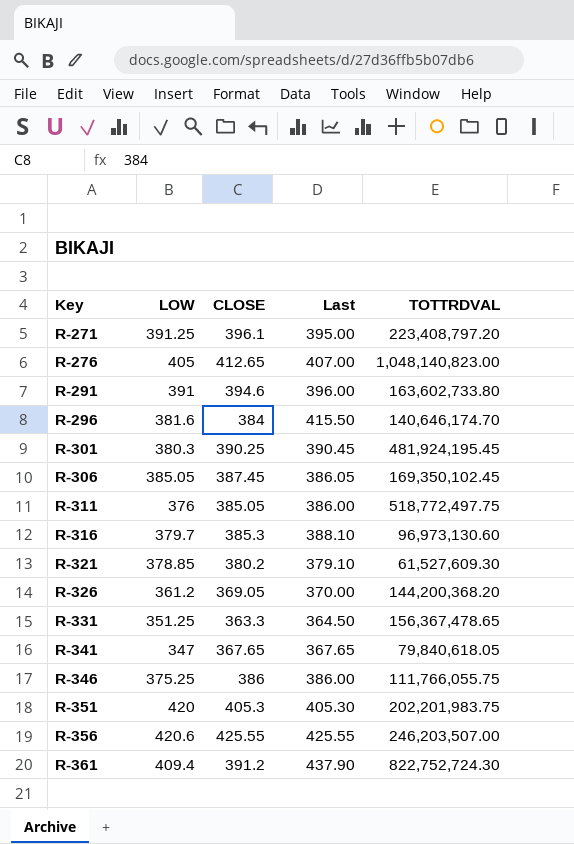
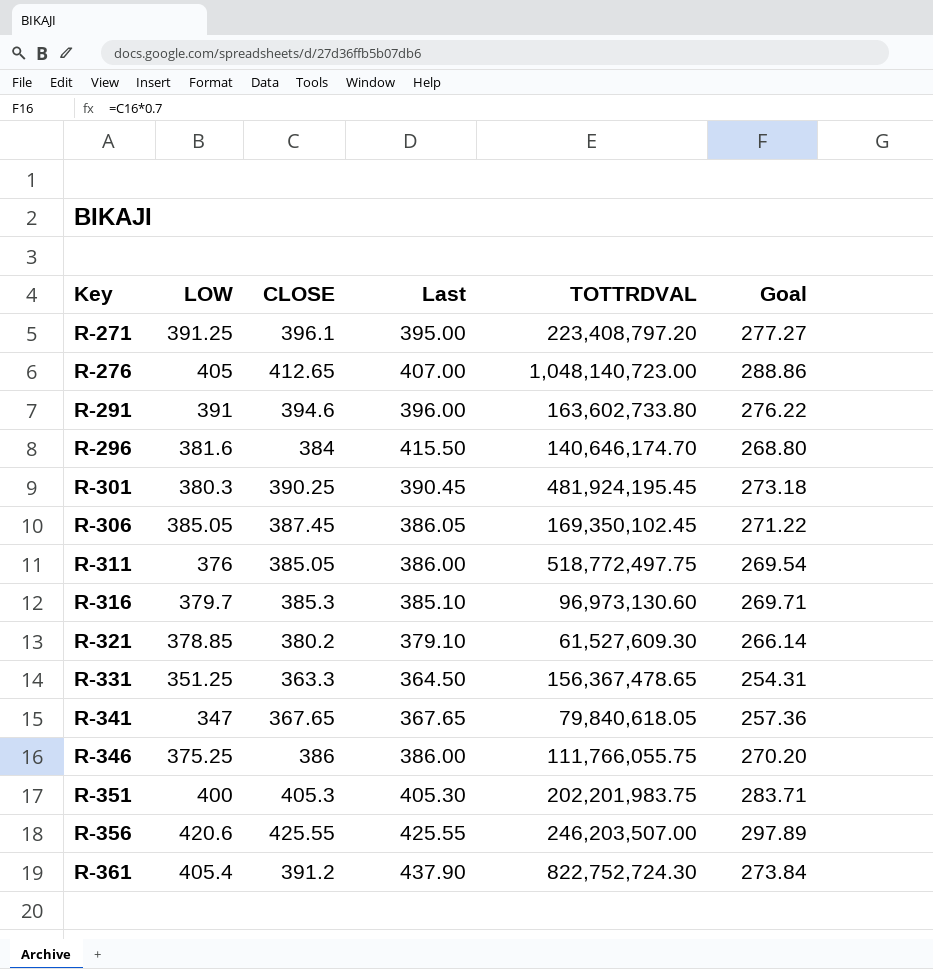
column Goal | formula: none -> [CLOSE] * 0.7
row R-326: 361.2 | 369.05 | 370.00 | 144,200,368.20 -> none
R-276 | TOTTRDVAL: 1,048,140,823.00 -> 1,048,140,723.00
R-316 | Last: 388.10 -> 385.10
R-351 | LOW: 420 -> 400
R-361 | LOW: 409.4 -> 405.4

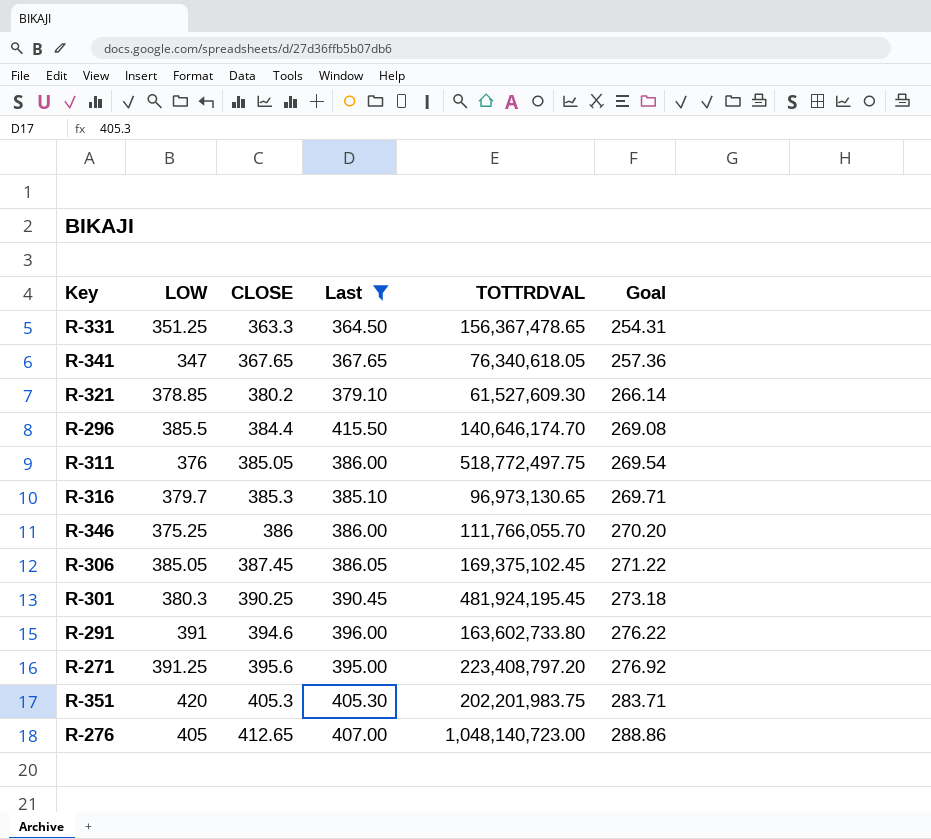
filter: none -> Last <= 415.50
row order: Key ascending -> CLOSE ascending
R-341 | TOTTRDVAL: 79,840,618.05 -> 76,340,618.05
R-296 | LOW: 381.6 -> 385.5
R-296 | CLOSE: 384 -> 384.4
R-296 | Goal: 268.80 -> 269.08
R-316 | TOTTRDVAL: 96,973,130.60 -> 96,973,130.65
R-346 | TOTTRDVAL: 111,766,055.75 -> 111,766,055.70
R-306 | TOTTRDVAL: 169,350,102.45 -> 169,375,102.45
R-271 | CLOSE: 396.1 -> 395.6
R-271 | Goal: 277.27 -> 276.92
R-351 | LOW: 400 -> 420

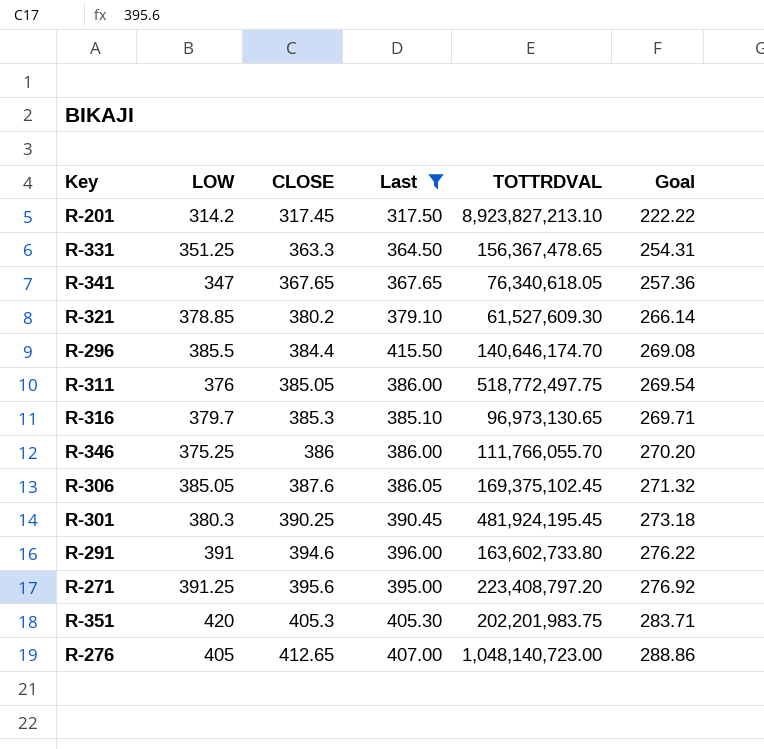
row R-201: none -> 314.2 | 317.45 | 317.50 | 8,923,827,213.10 | 222.22
R-306 | CLOSE: 387.45 -> 387.6
R-306 | Goal: 271.22 -> 271.32

